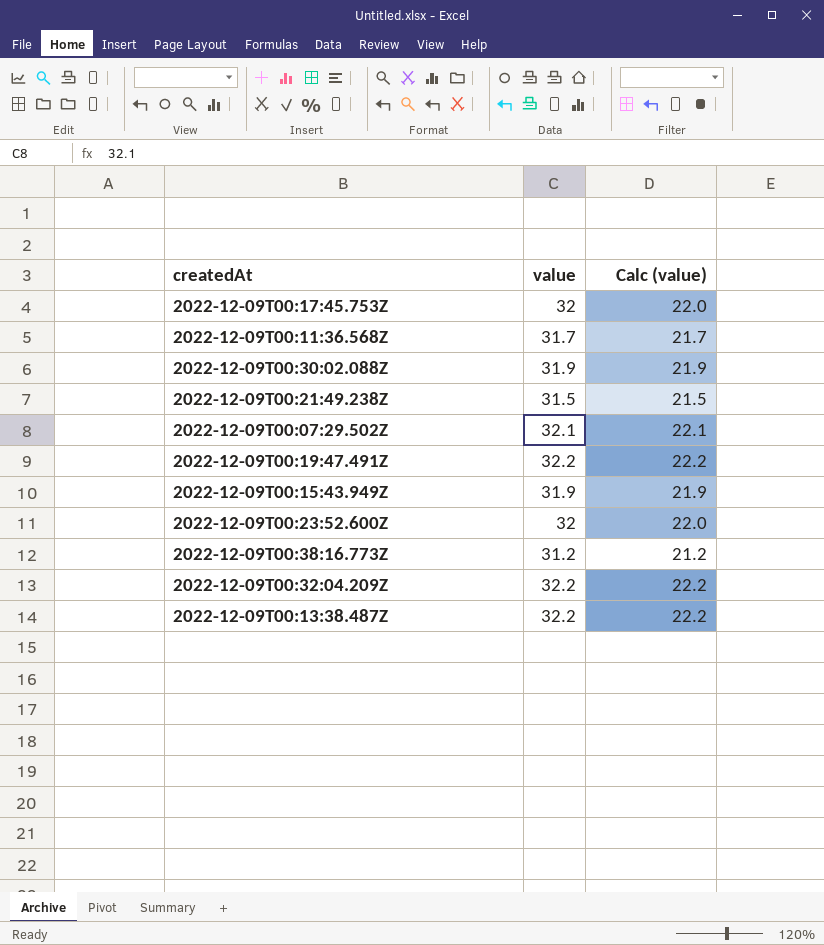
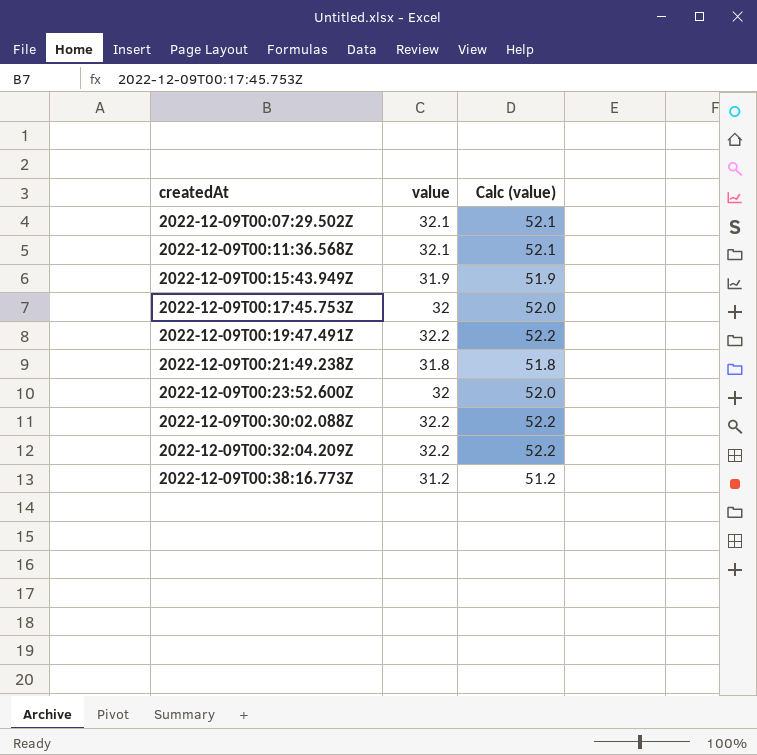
row order: none -> createdAt ascending
column Calc (value) | formula: [value] - 10 -> [value] + 20
row 2022-12-09T00:13:38.487Z: 32.2 | 22.2 -> none
2022-12-09T00:11:36.568Z | value: 31.7 -> 32.1
2022-12-09T00:21:49.238Z | value: 31.5 -> 31.8
2022-12-09T00:30:02.088Z | value: 31.9 -> 32.2

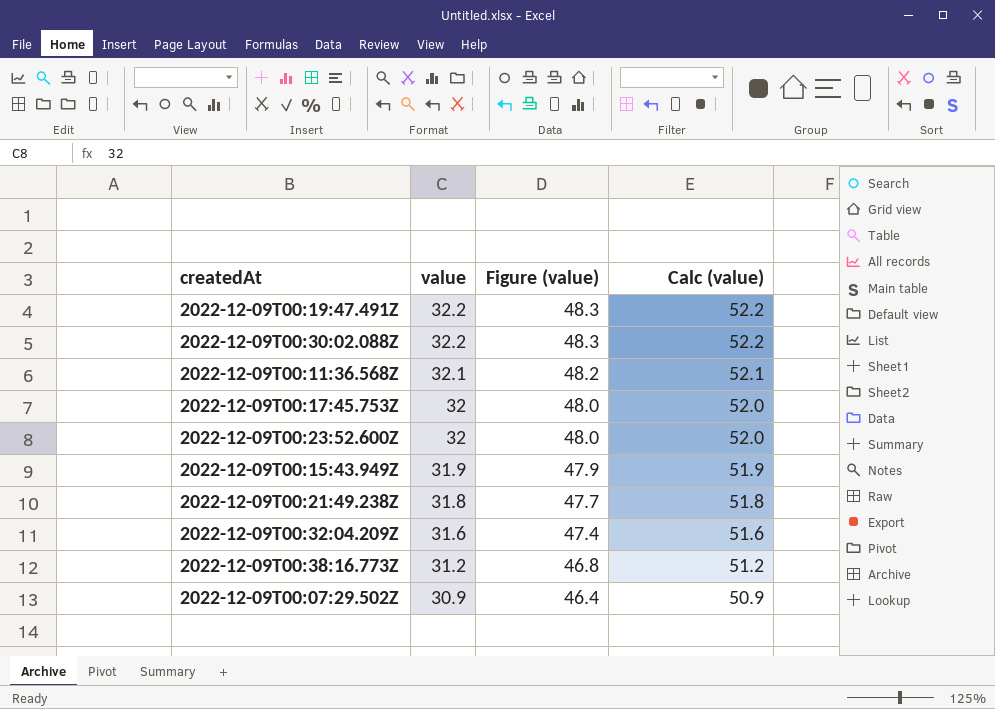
row order: createdAt ascending -> value descending
column Figure (value) | formula: none -> [value] * 1.5
2022-12-09T00:32:04.209Z | value: 32.2 -> 31.6
2022-12-09T00:32:04.209Z | Calc (value): 52.2 -> 51.6
2022-12-09T00:07:29.502Z | value: 32.1 -> 30.9
2022-12-09T00:07:29.502Z | Calc (value): 52.1 -> 50.9

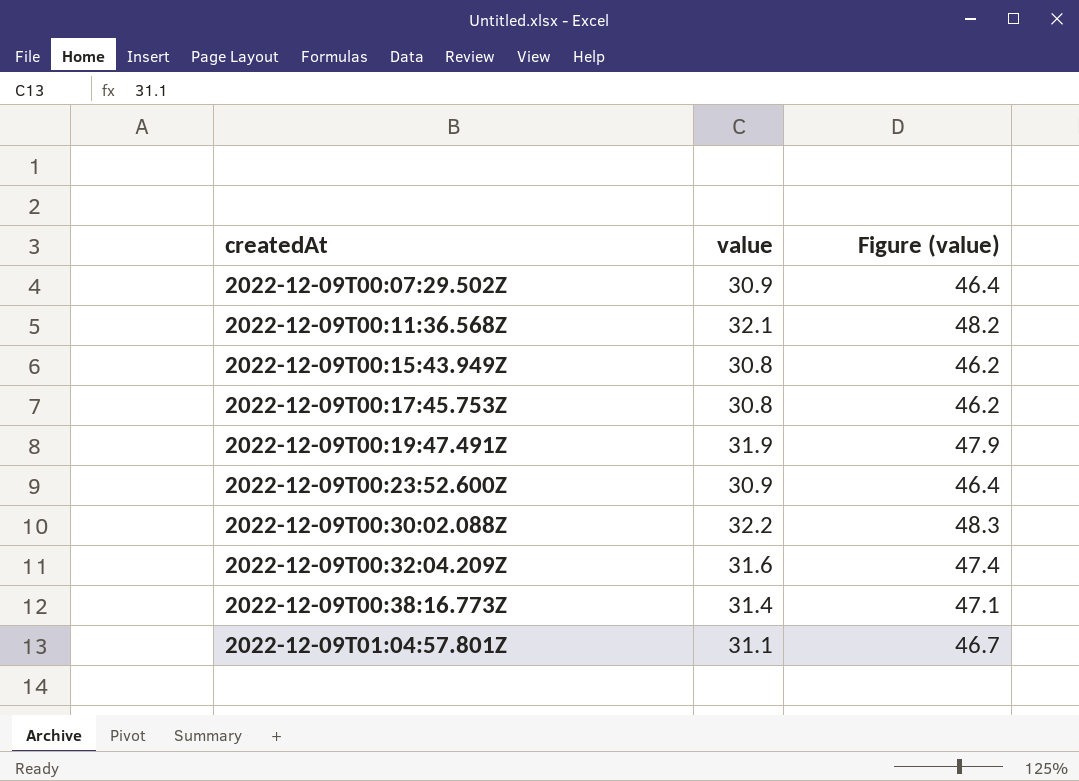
row order: value descending -> createdAt ascending
column Calc (value) | formula: [value] + 20 -> none
row 2022-12-09T00:21:49.238Z: 31.8 | 47.7 | 51.8 -> none
2022-12-09T00:15:43.949Z | value: 31.9 -> 30.8
2022-12-09T00:15:43.949Z | Figure (value): 47.9 -> 46.2
2022-12-09T00:17:45.753Z | value: 32 -> 30.8
2022-12-09T00:17:45.753Z | Figure (value): 48.0 -> 46.2
2022-12-09T00:19:47.491Z | value: 32.2 -> 31.9
2022-12-09T00:19:47.491Z | Figure (value): 48.3 -> 47.9
2022-12-09T00:23:52.600Z | value: 32 -> 30.9
2022-12-09T00:23:52.600Z | Figure (value): 48.0 -> 46.4
2022-12-09T00:38:16.773Z | value: 31.2 -> 31.4
2022-12-09T00:38:16.773Z | Figure (value): 46.8 -> 47.1
row 2022-12-09T01:04:57.801Z: none -> 31.1 | 46.7

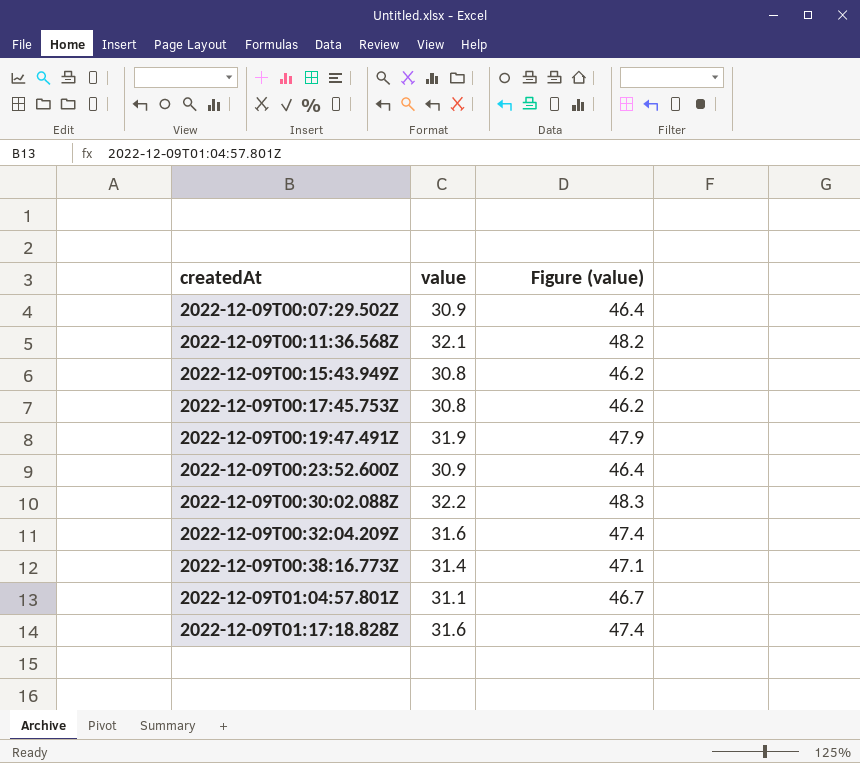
row 2022-12-09T01:17:18.828Z: none -> 31.6 | 47.4

